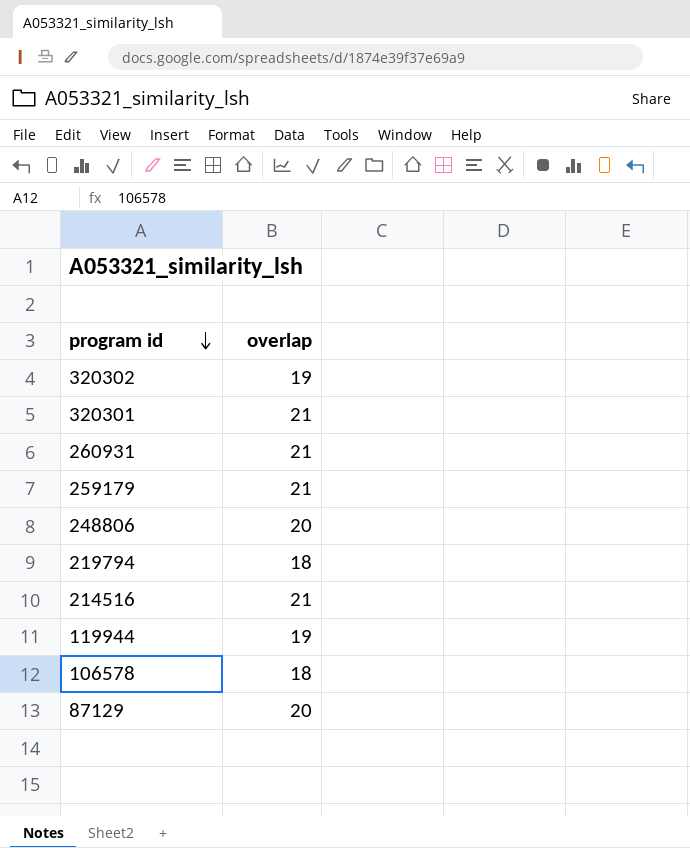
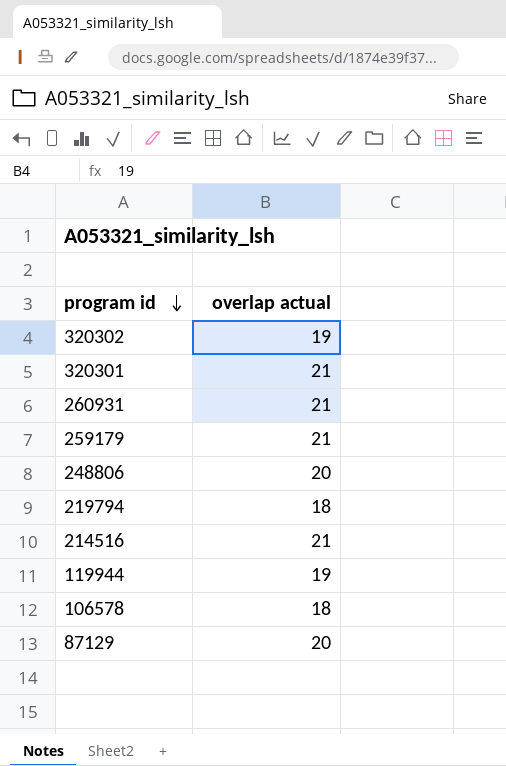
column name: overlap -> overlap actual

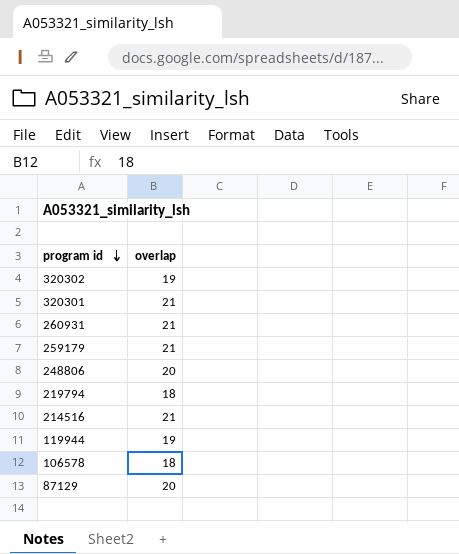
column name: overlap actual -> overlap

